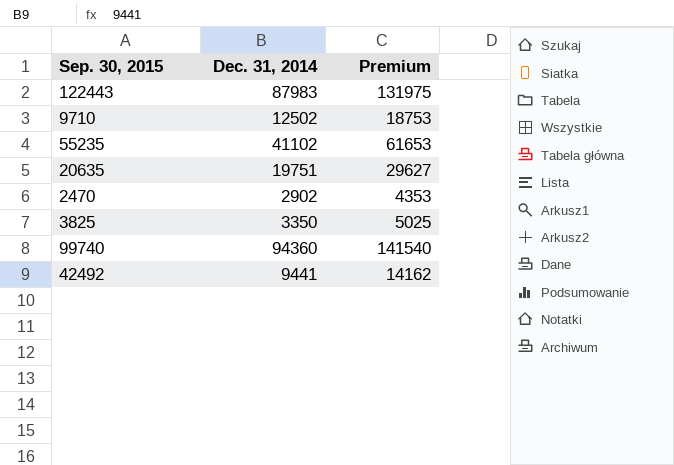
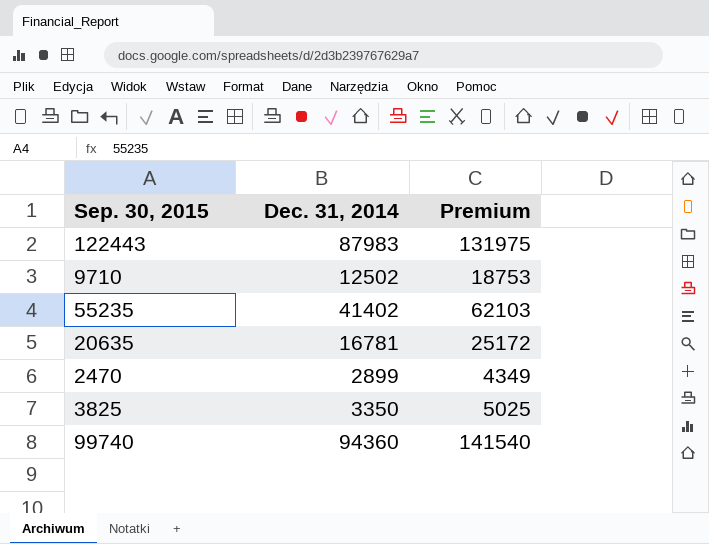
row 42492: 9441 | 14162 -> none
55235 | Dec. 31, 2014: 41102 -> 41402
55235 | Premium: 61653 -> 62103
20635 | Dec. 31, 2014: 19751 -> 16781
20635 | Premium: 29627 -> 25172
2470 | Dec. 31, 2014: 2902 -> 2899
2470 | Premium: 4353 -> 4349

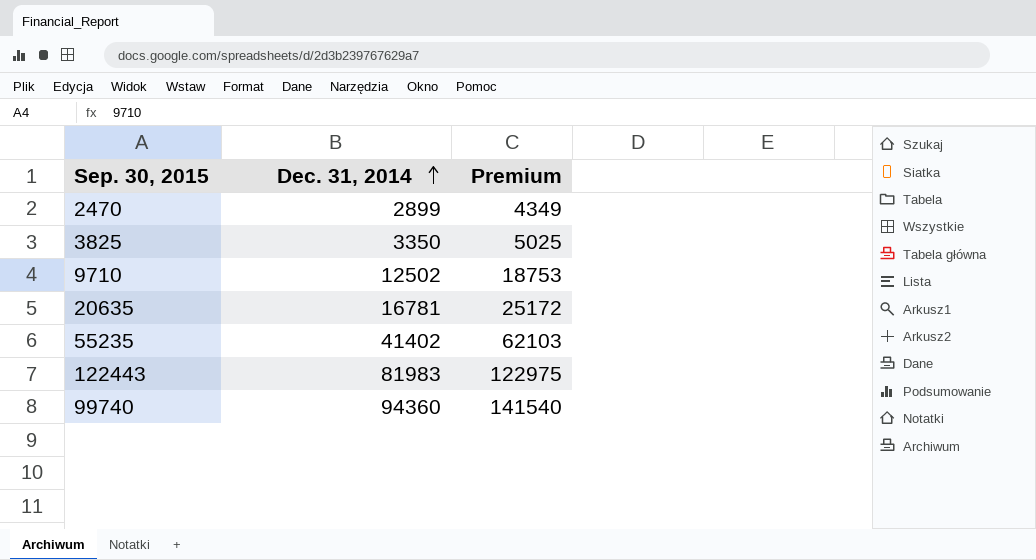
row order: none -> Dec. 31, 2014 ascending
122443 | Dec. 31, 2014: 87983 -> 81983
122443 | Premium: 131975 -> 122975

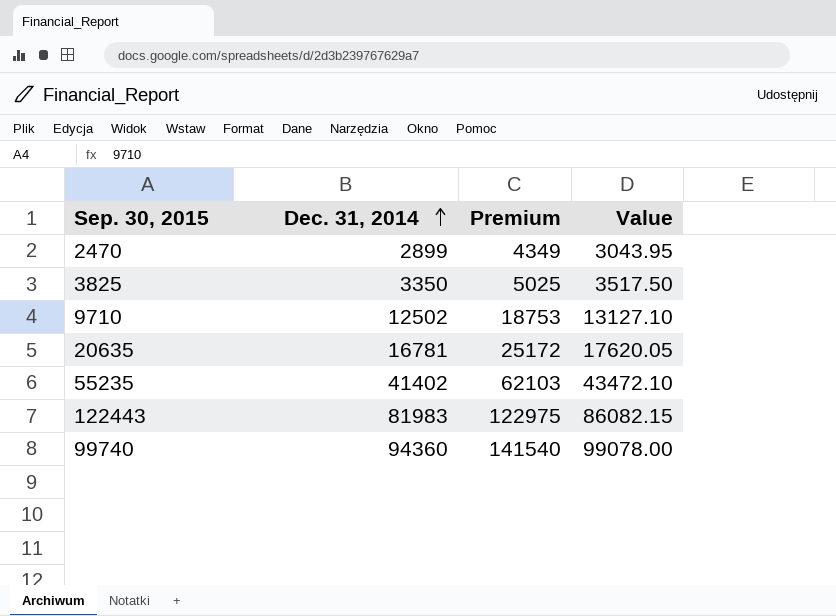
column Value | formula: none -> [Dec. 31, 2014] * 1.05

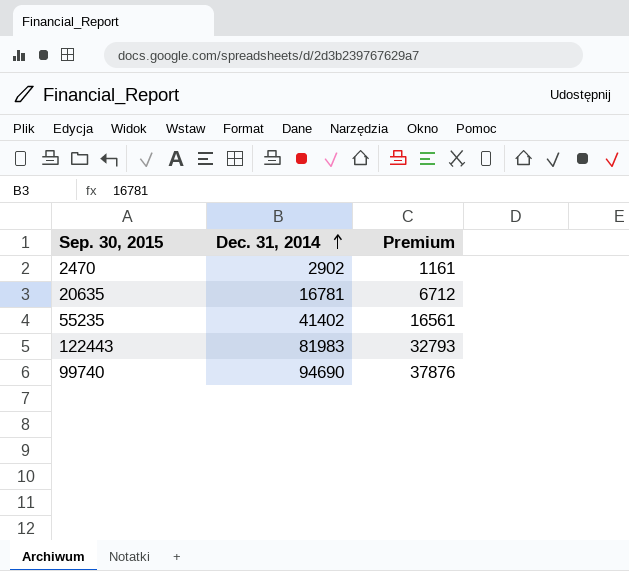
column Value | formula: [Dec. 31, 2014] * 1.05 -> none
column Premium | formula: [Dec. 31, 2014] * 1.5 -> [Dec. 31, 2014] * 0.4
row 3825: 3350 | 5025 | 3517.50 -> none
row 9710: 12502 | 18753 | 13127.10 -> none
2470 | Dec. 31, 2014: 2899 -> 2902
99740 | Dec. 31, 2014: 94360 -> 94690

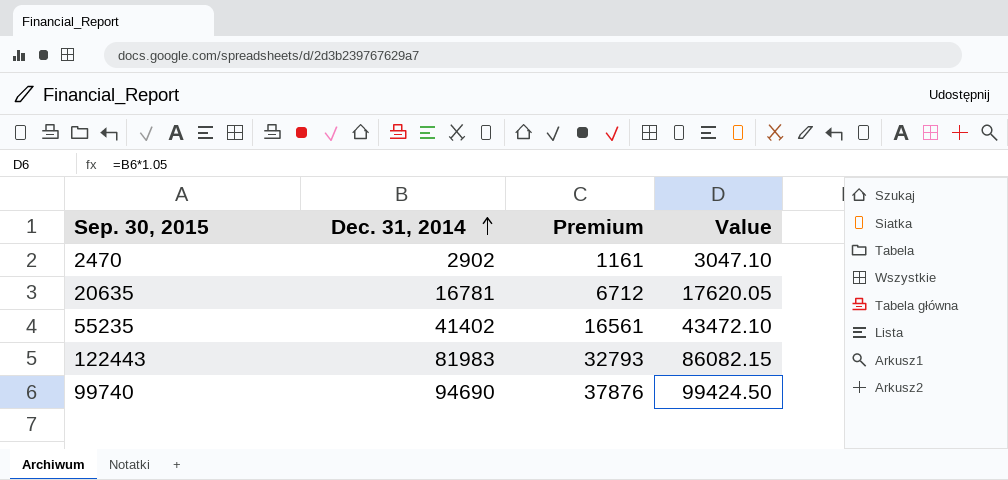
column Value | formula: none -> [Dec. 31, 2014] * 1.05

